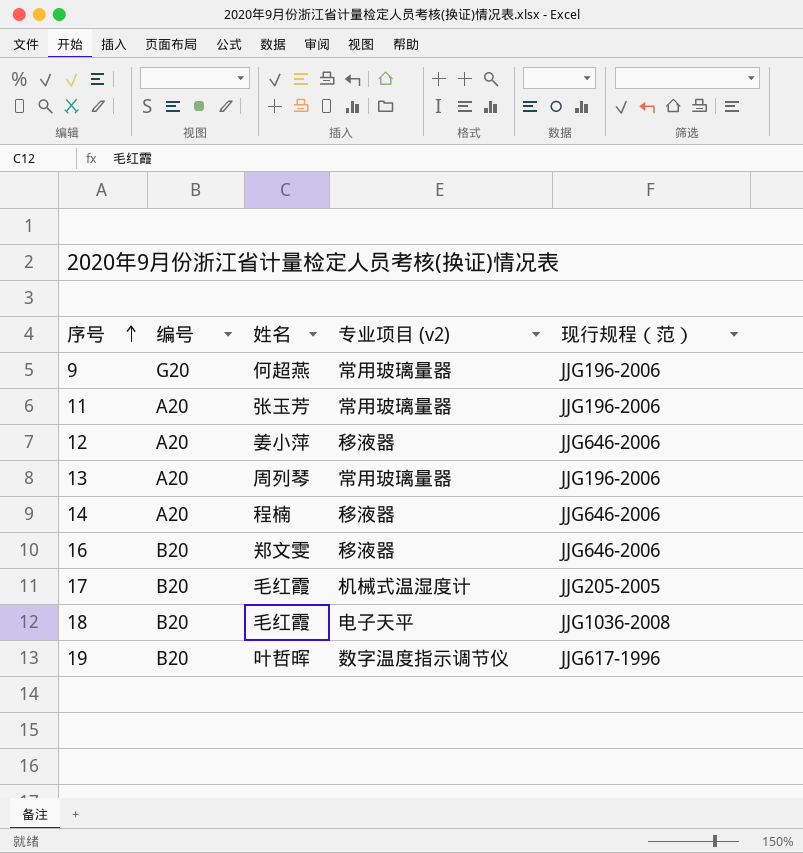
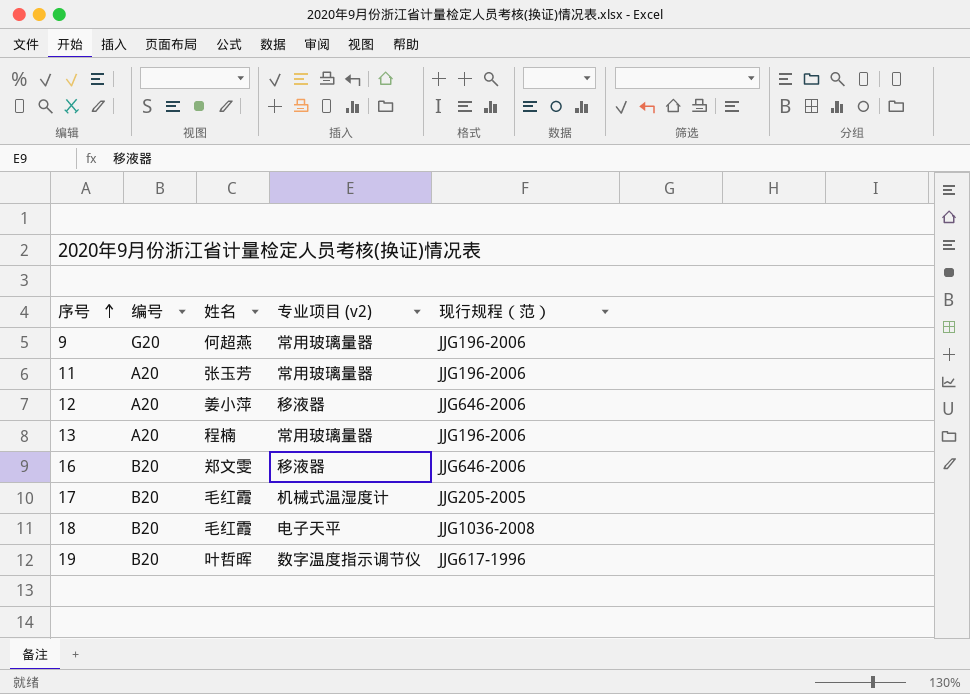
row 14: A20 | 程楠 | 移液器 | JJG646-2006 -> none
13 | 姓名: 周列琴 -> 程楠

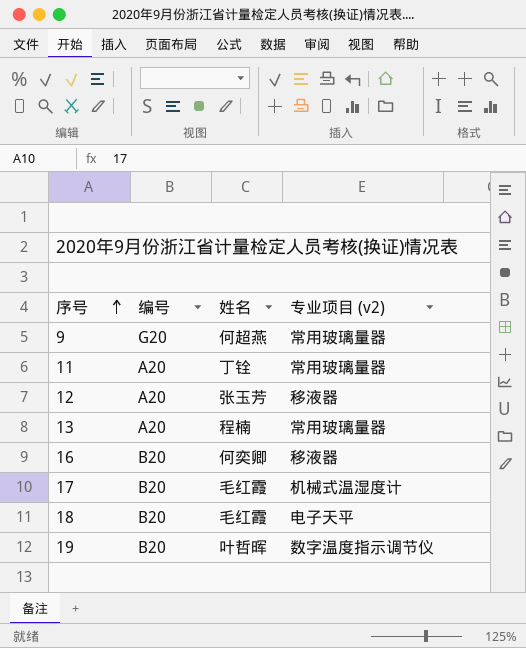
column 现行规程（范） | position: 5 -> none
11 | 姓名: 张玉芳 -> 丁铨
12 | 姓名: 姜小萍 -> 张玉芳
16 | 姓名: 郑文雯 -> 何奕卿

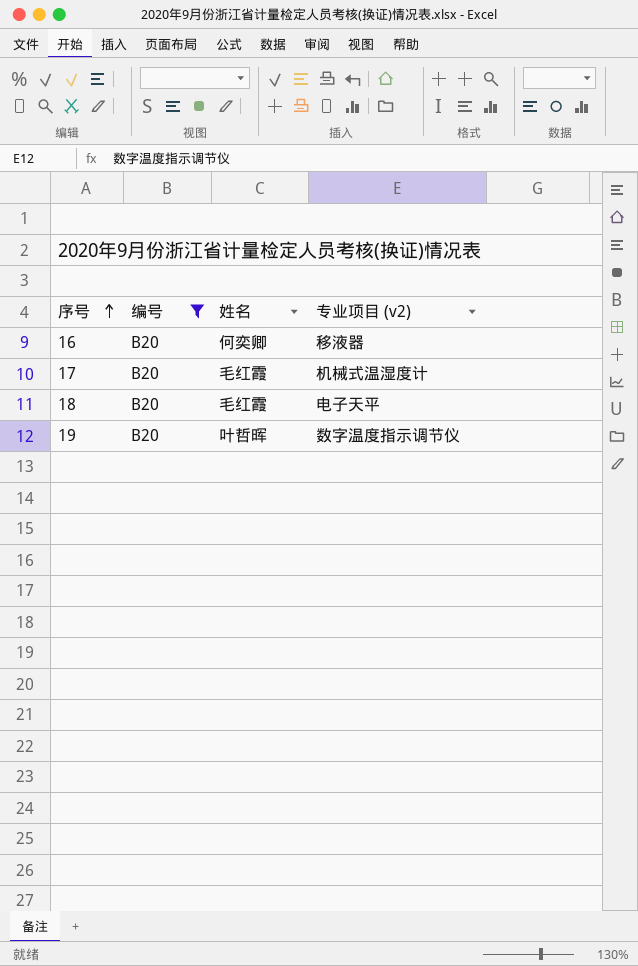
filter: none -> 编号 = B20

